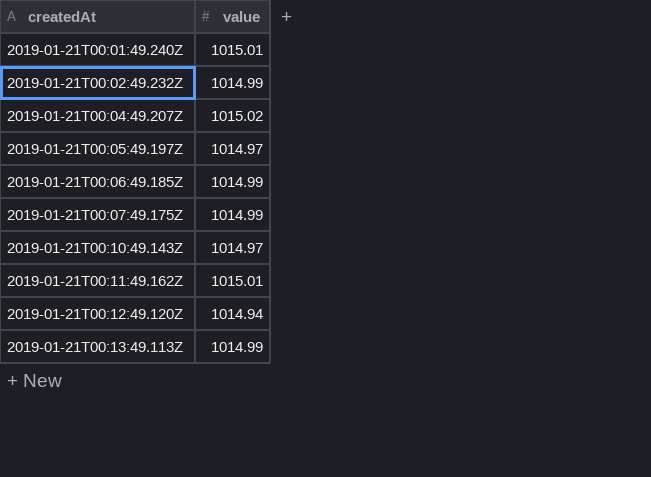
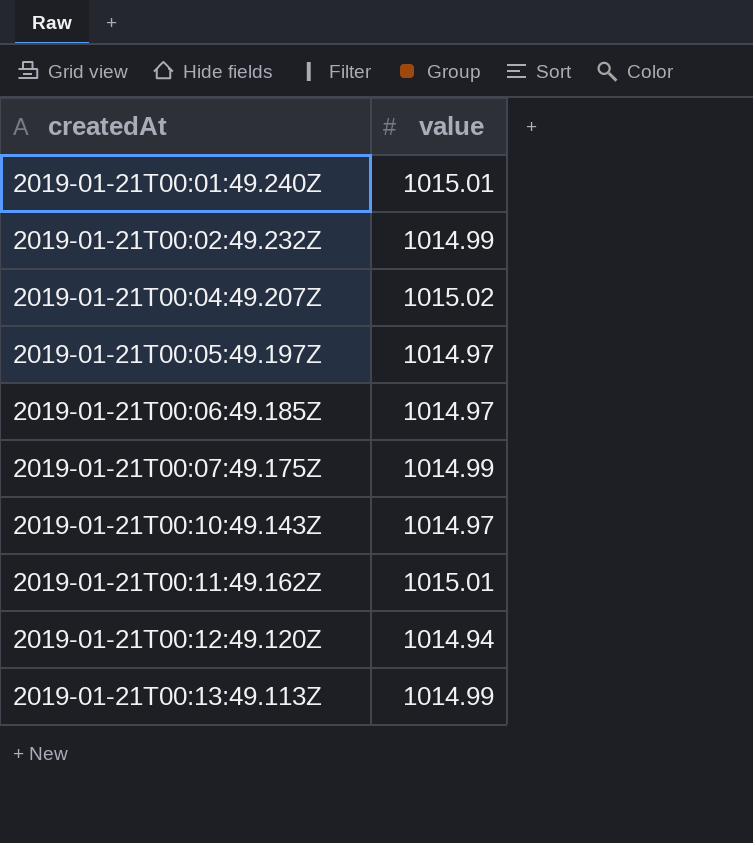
2019-01-21T00:06:49.185Z | value: 1014.99 -> 1014.97

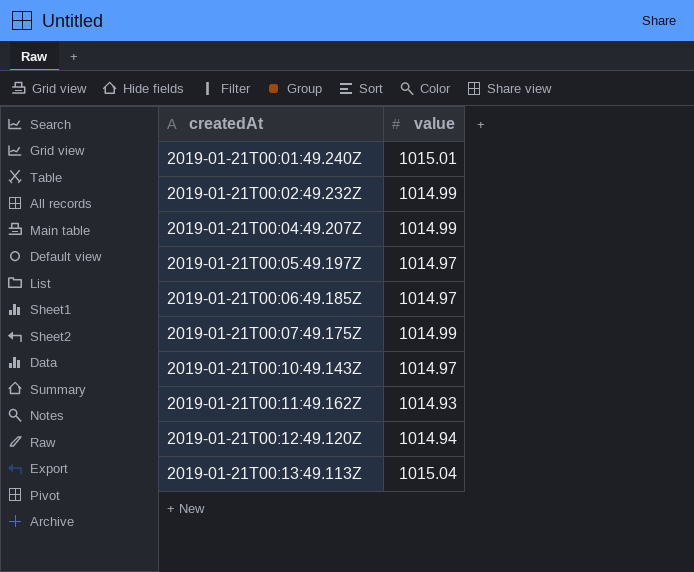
2019-01-21T00:04:49.207Z | value: 1015.02 -> 1014.99
2019-01-21T00:11:49.162Z | value: 1015.01 -> 1014.93
2019-01-21T00:13:49.113Z | value: 1014.99 -> 1015.04

